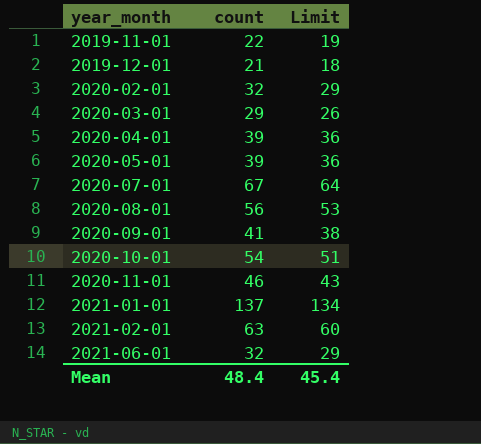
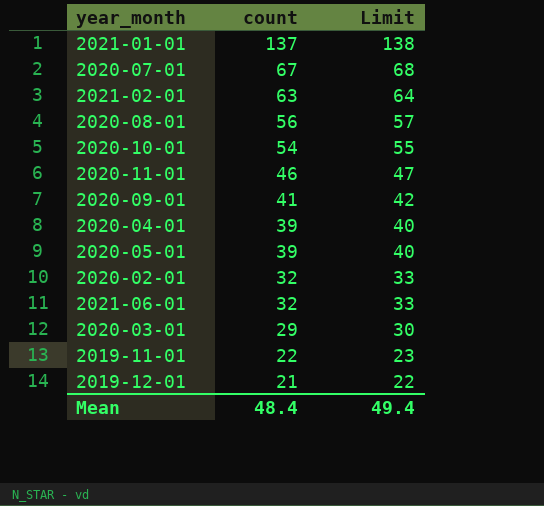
row order: year_month ascending -> count descending
column Limit | formula: [count] - 3 -> [count] + 1
Mean | Limit: 45.4 -> 49.4

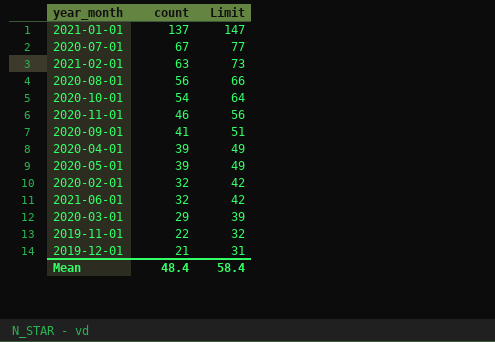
column Limit | formula: [count] + 1 -> [count] + 10
Mean | Limit: 49.4 -> 58.4

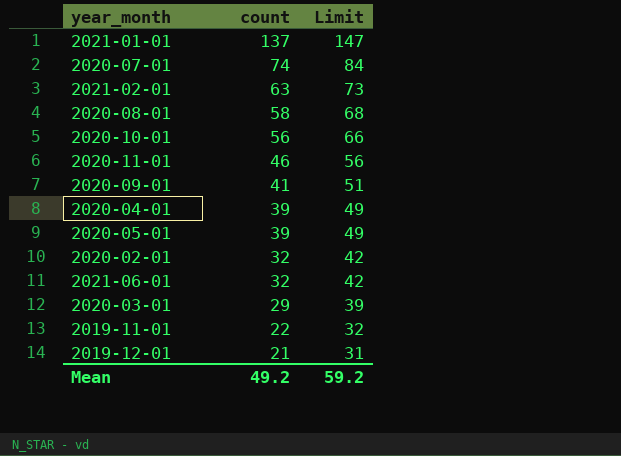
2020-07-01 | count: 67 -> 74
2020-07-01 | Limit: 77 -> 84
2020-08-01 | count: 56 -> 58
2020-08-01 | Limit: 66 -> 68
2020-10-01 | count: 54 -> 56
2020-10-01 | Limit: 64 -> 66
Mean | count: 48.4 -> 49.2
Mean | Limit: 58.4 -> 59.2

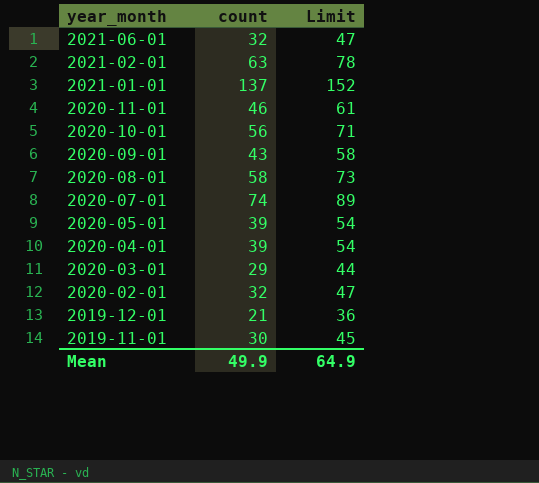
row order: count descending -> year_month descending
column Limit | formula: [count] + 10 -> [count] + 15
2020-09-01 | count: 41 -> 43
2019-11-01 | count: 22 -> 30
Mean | count: 49.2 -> 49.9
Mean | Limit: 59.2 -> 64.9

